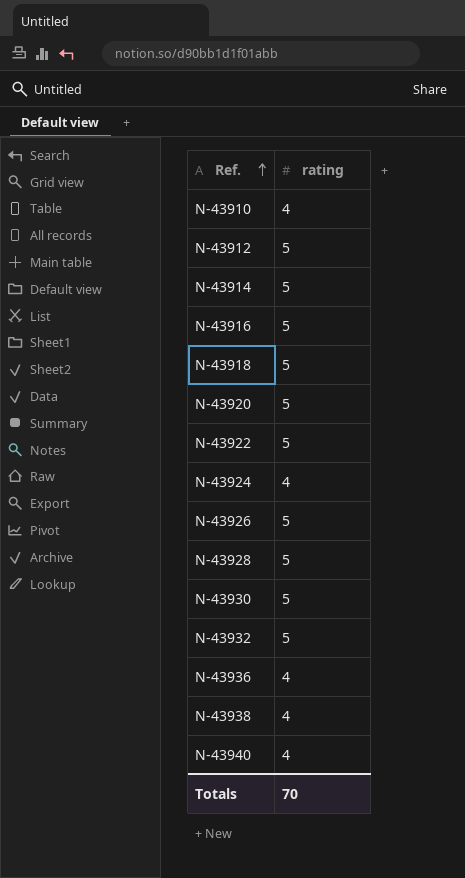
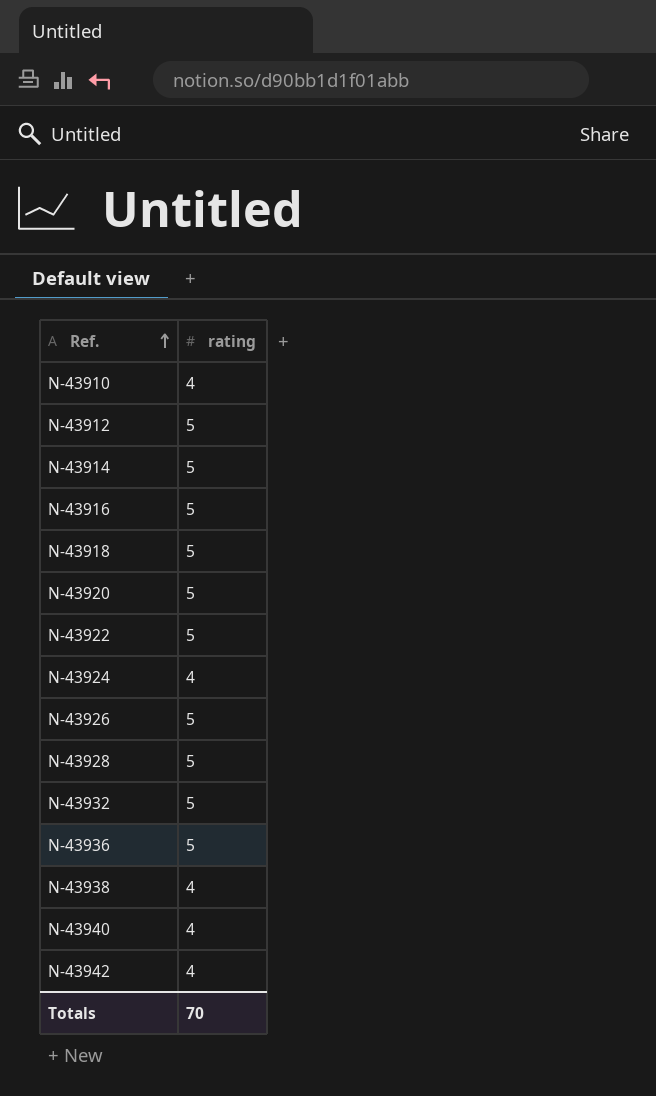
row N-43930: 5 -> none
N-43936 | rating: 4 -> 5
row N-43942: none -> 4

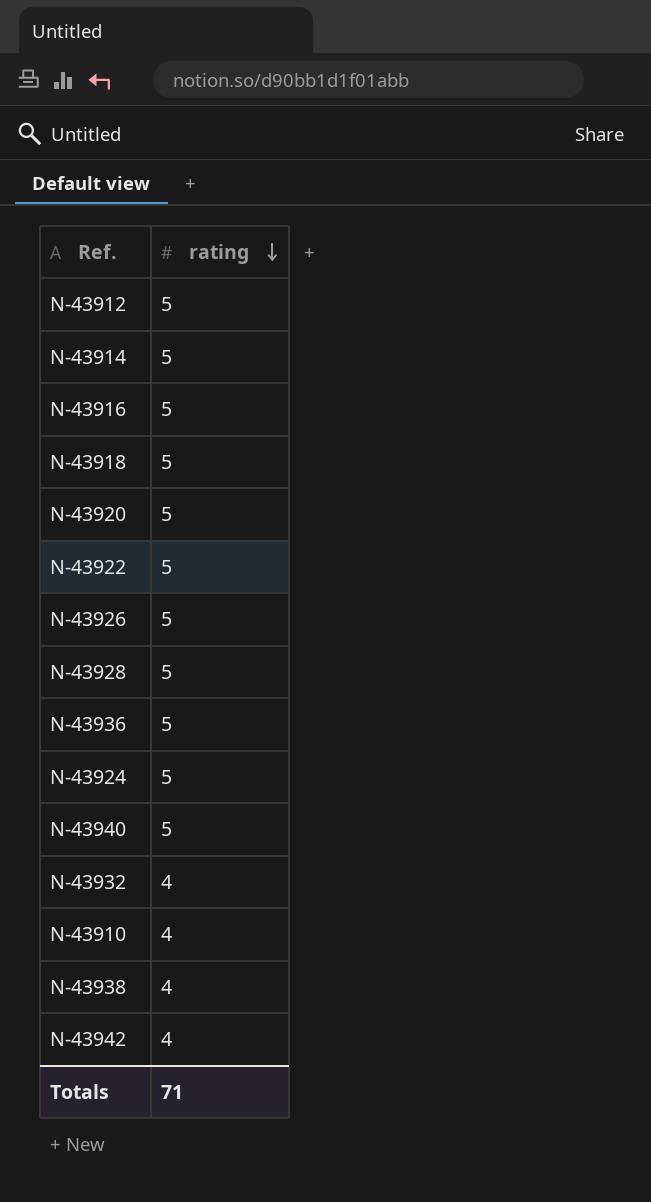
row order: Ref. ascending -> rating descending
N-43924 | rating: 4 -> 5
N-43940 | rating: 4 -> 5
N-43932 | rating: 5 -> 4
Totals | rating: 70 -> 71

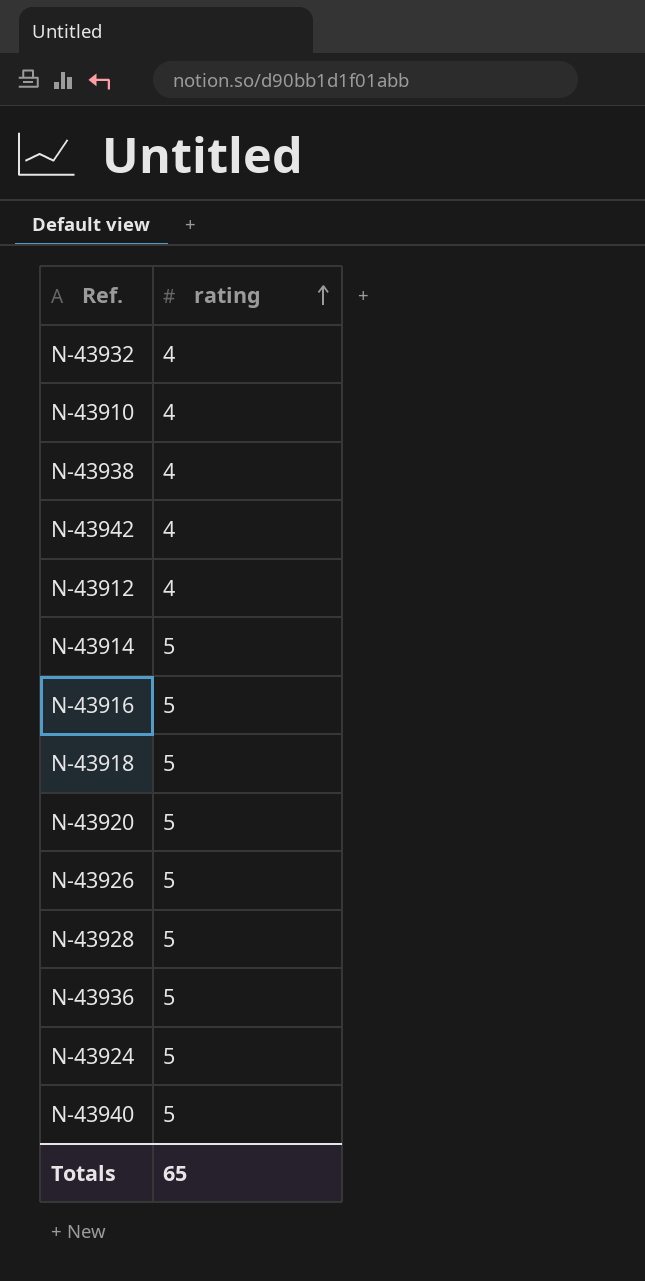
row order: rating descending -> rating ascending
row N-43922: 5 -> none
N-43912 | rating: 5 -> 4
Totals | rating: 71 -> 65

